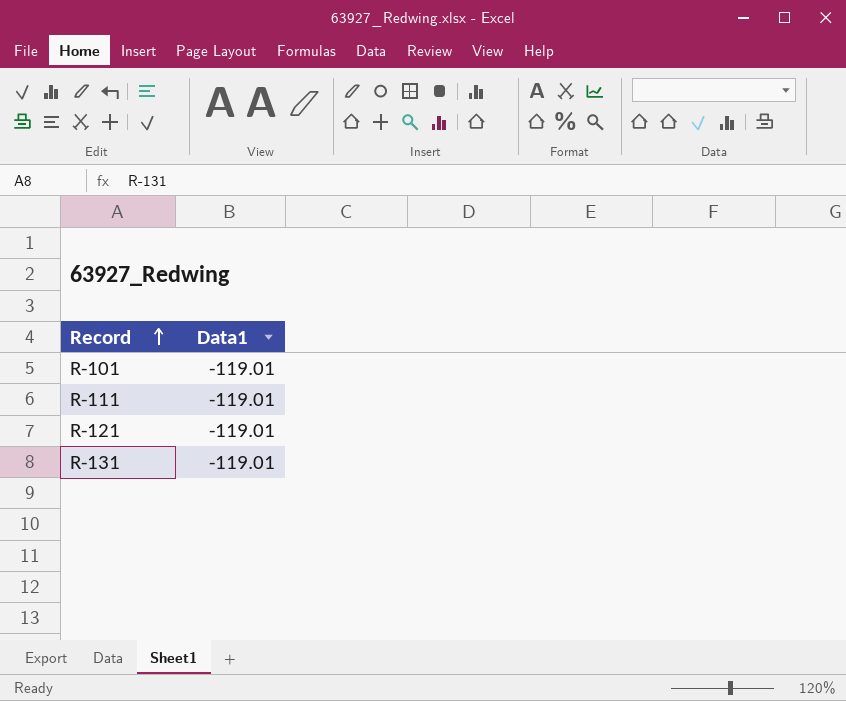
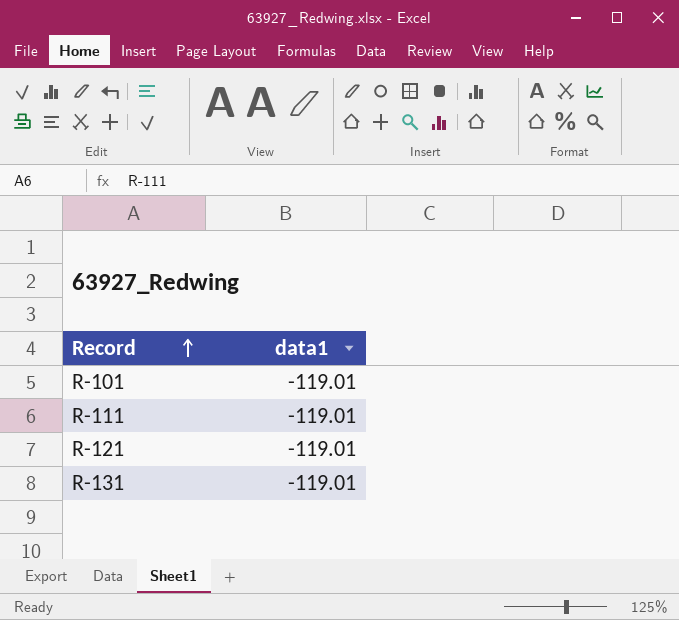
column name: Data1 -> data1

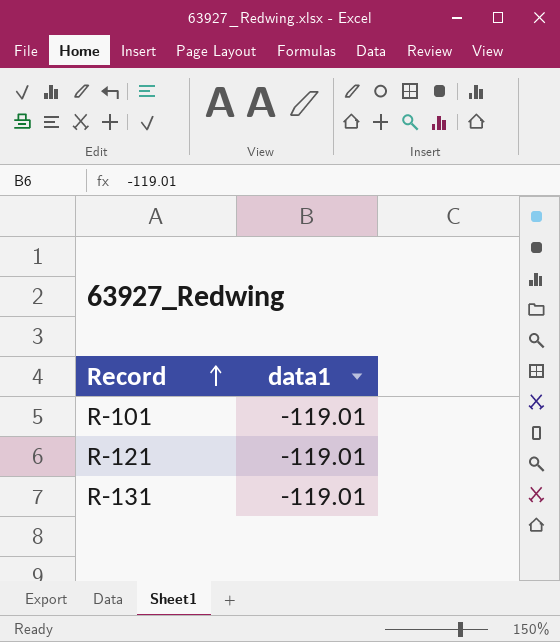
row R-111: -119.01 -> none

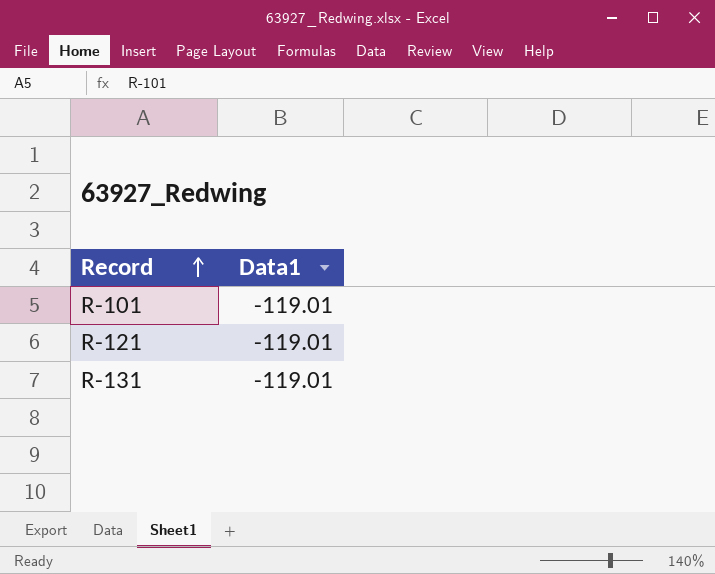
column name: data1 -> Data1

